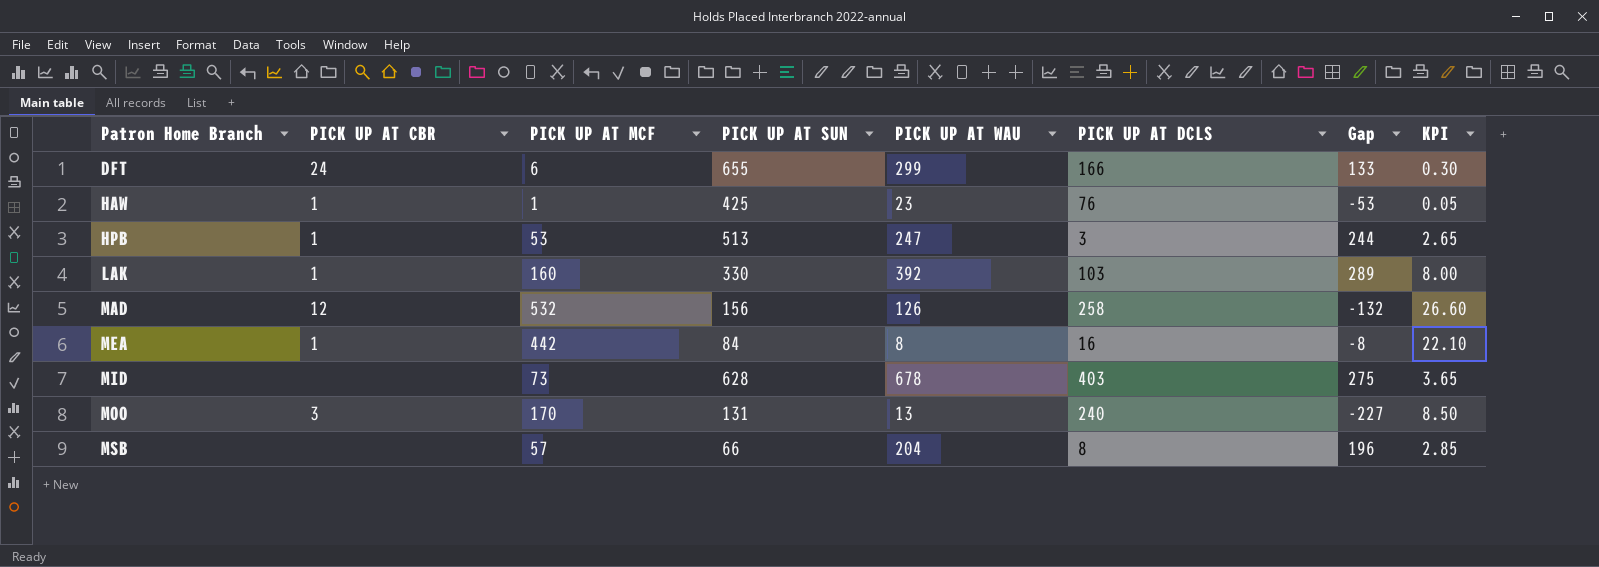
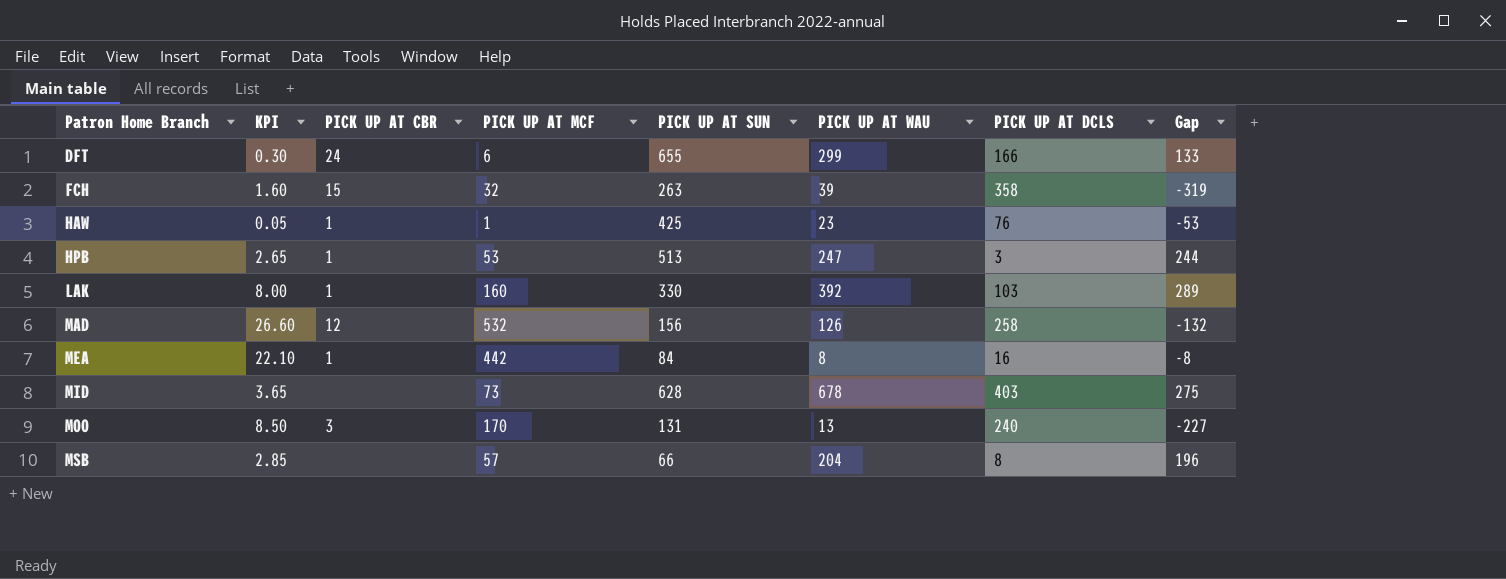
column KPI | position: 8 -> 2
row FCH: none -> 1.60 | 15 | 32 | 263 | 39 | 358 | -319

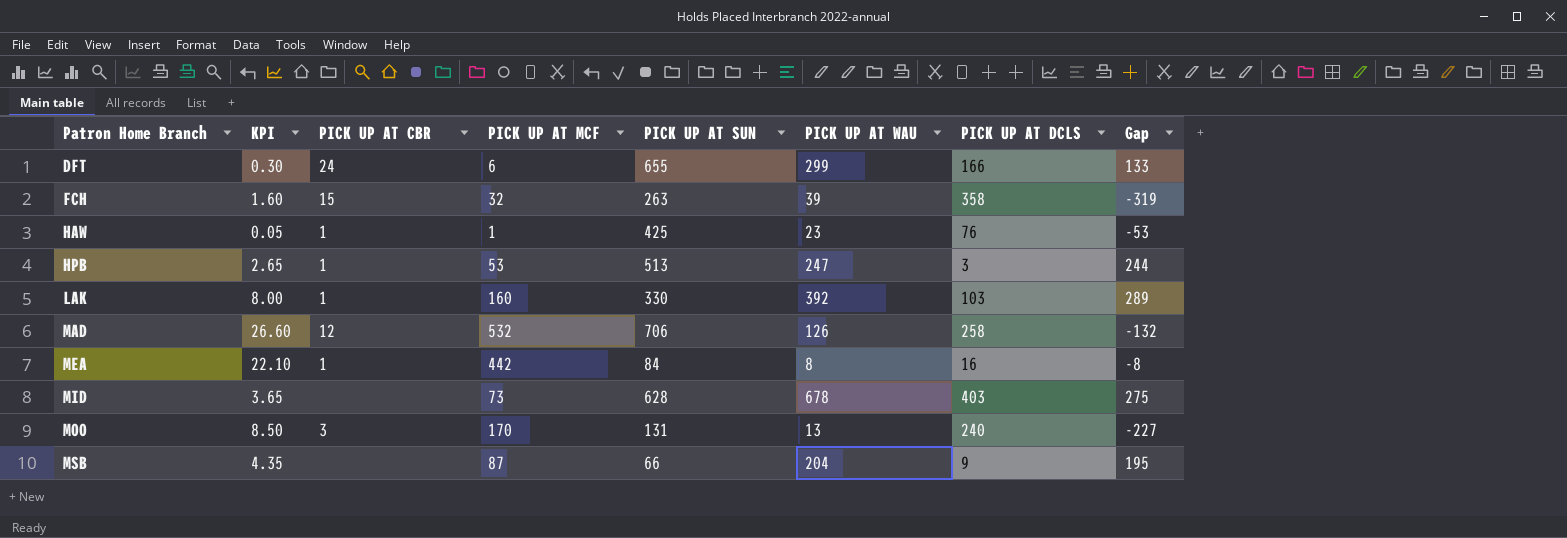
MAD | PICK UP AT SUN: 156 -> 706
MSB | KPI: 2.85 -> 4.35
MSB | PICK UP AT MCF: 57 -> 87
MSB | PICK UP AT DCLS: 8 -> 9
MSB | Gap: 196 -> 195

